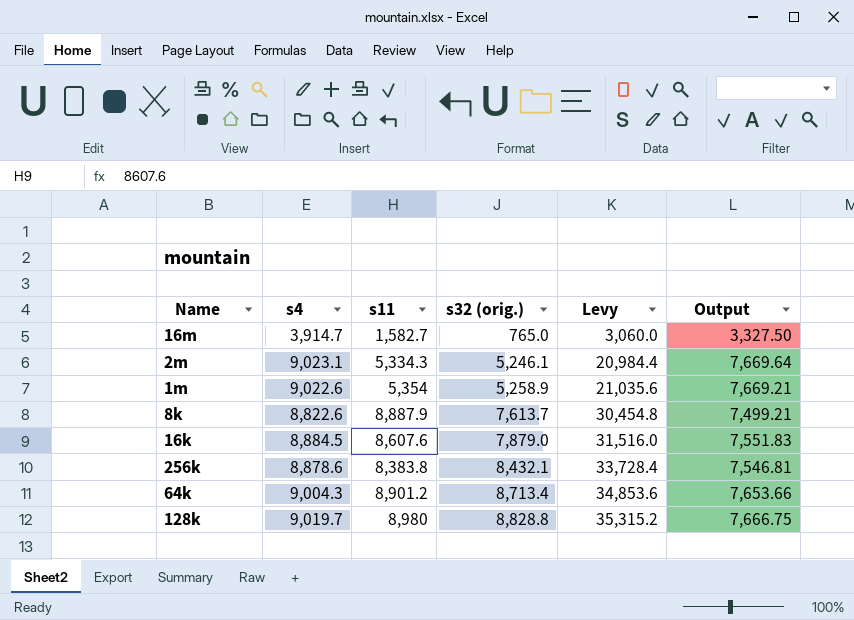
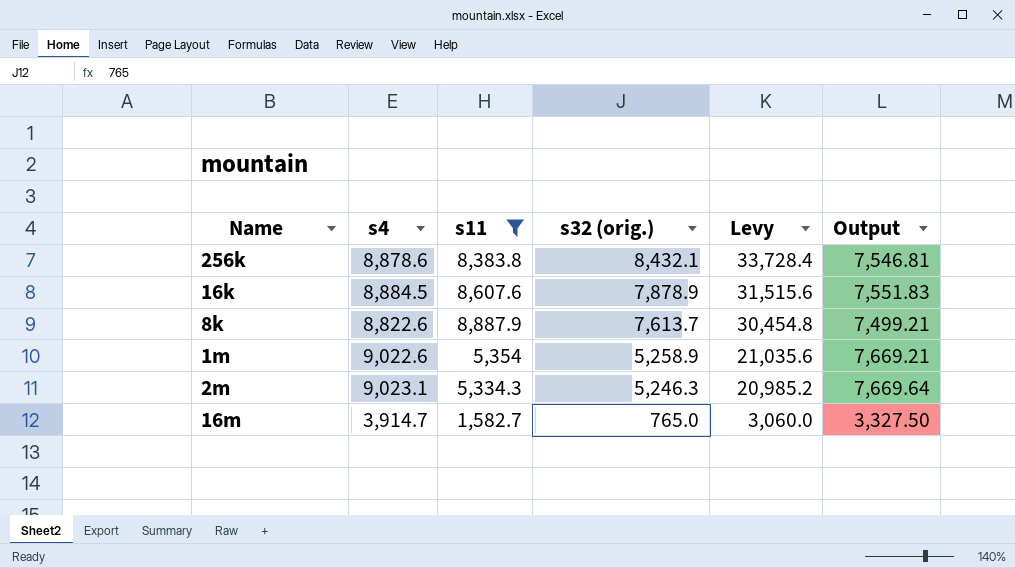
filter: none -> s11 <= 8,887.9
row order: s32 (orig.) ascending -> s32 (orig.) descending
16k | s32 (orig.): 7,879.0 -> 7,878.9
16k | Levy: 31,516.0 -> 31,515.6
2m | s32 (orig.): 5,246.1 -> 5,246.3
2m | Levy: 20,984.4 -> 20,985.2

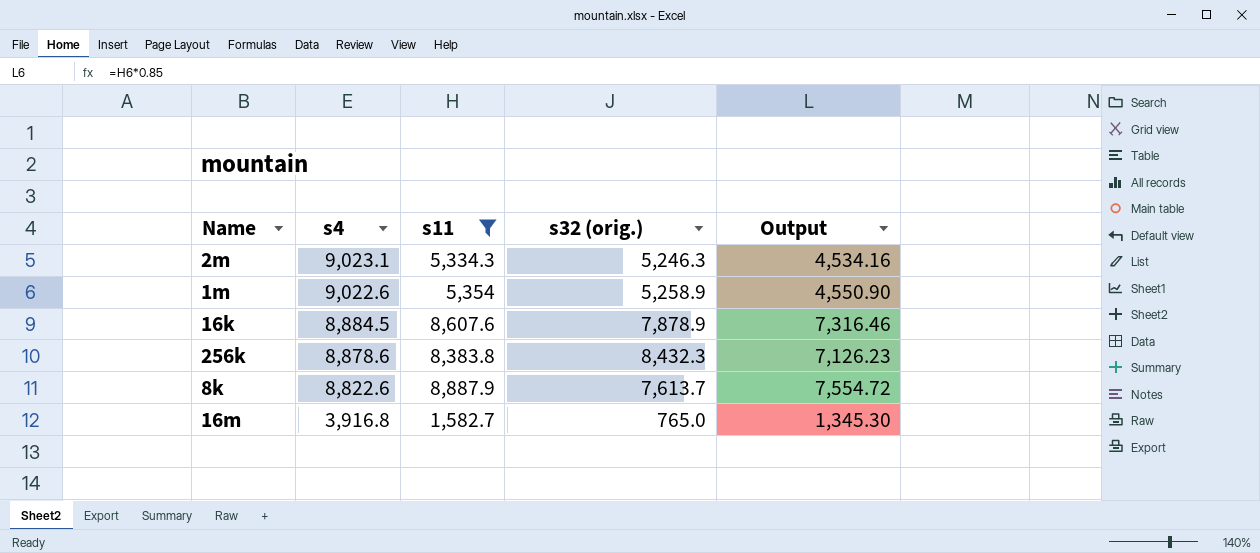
row order: s32 (orig.) descending -> s4 descending
column Levy | formula: [s32 (orig.)] * 4 -> none
column Output | formula: [s4] * 0.85 -> [s11] * 0.85
256k | s32 (orig.): 8,432.1 -> 8,432.3
16m | s4: 3,914.7 -> 3,916.8

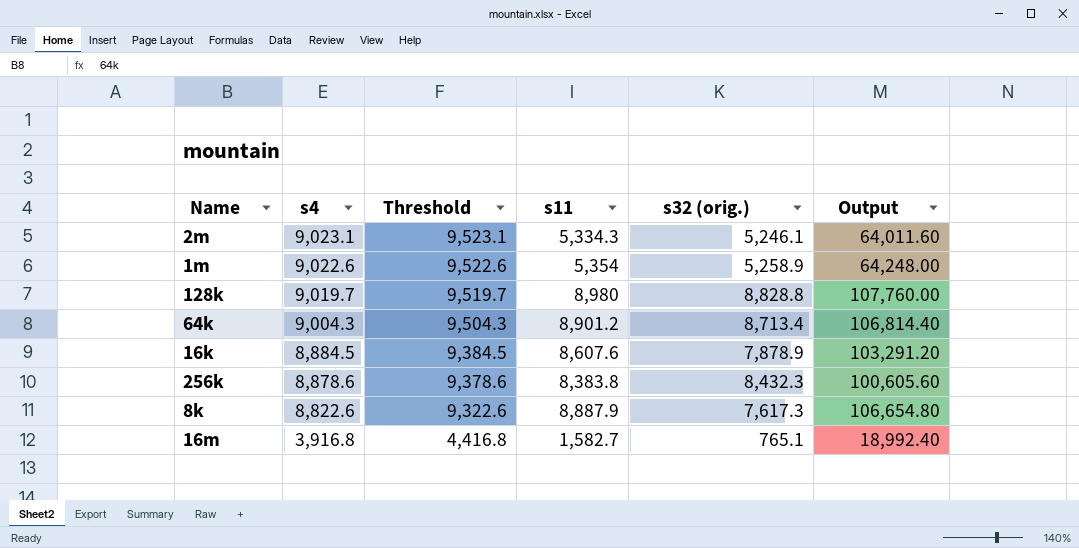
filter: s11 <= 8,887.9 -> none
column Threshold | formula: none -> [s4] + 500
column Output | formula: [s11] * 0.85 -> [s11] * 12
2m | s32 (orig.): 5,246.3 -> 5,246.1
8k | s32 (orig.): 7,613.7 -> 7,617.3
16m | s32 (orig.): 765.0 -> 765.1

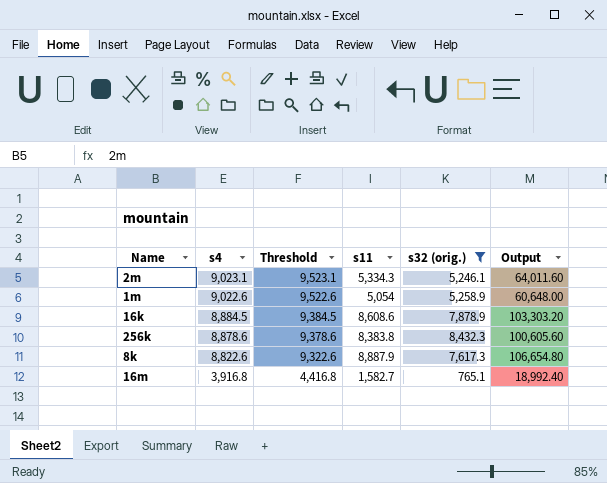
filter: none -> s32 (orig.) <= 8,432.3
1m | s11: 5,354 -> 5,054
1m | Output: 64,248.00 -> 60,648.00
16k | s11: 8,607.6 -> 8,608.6
16k | Output: 103,291.20 -> 103,303.20

